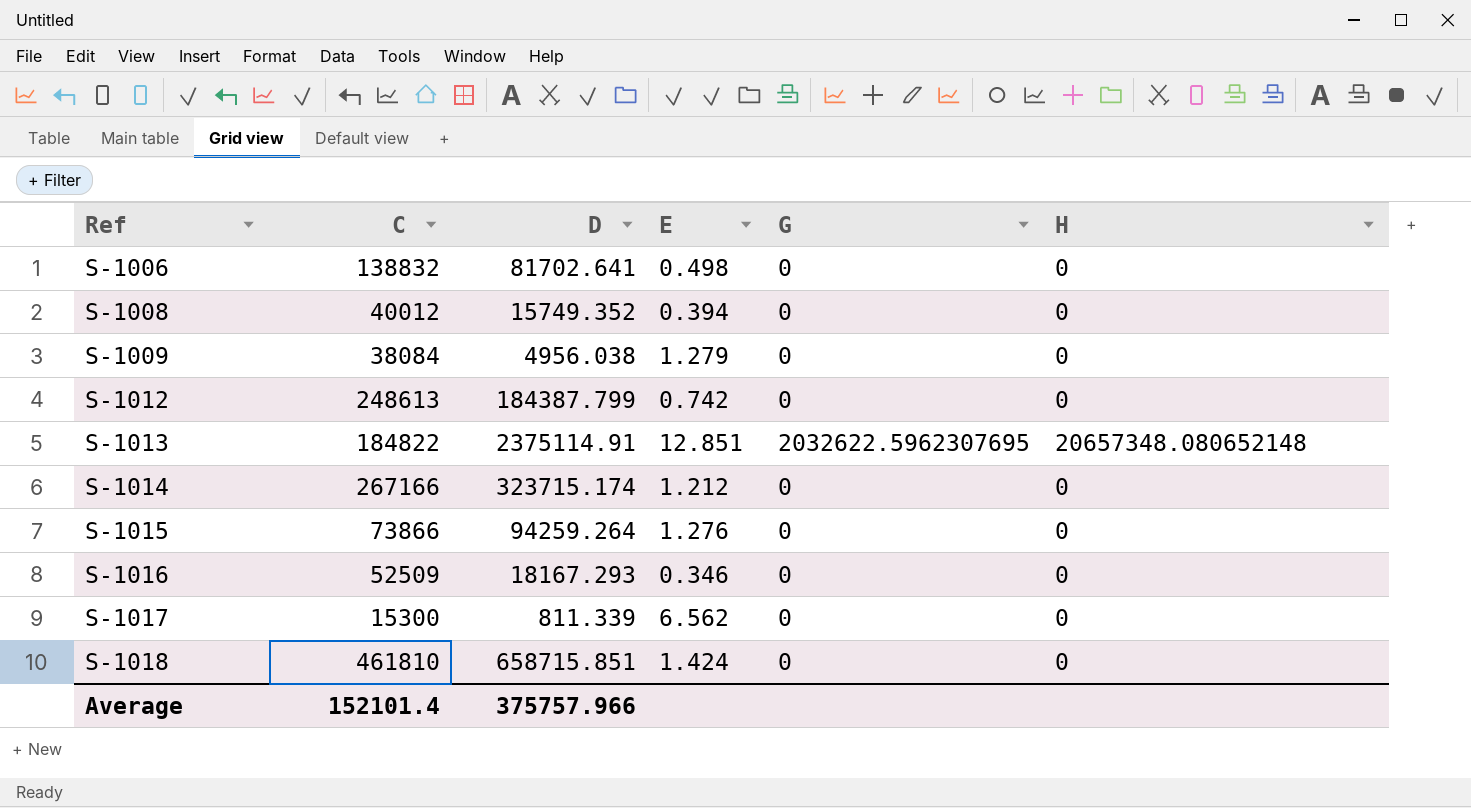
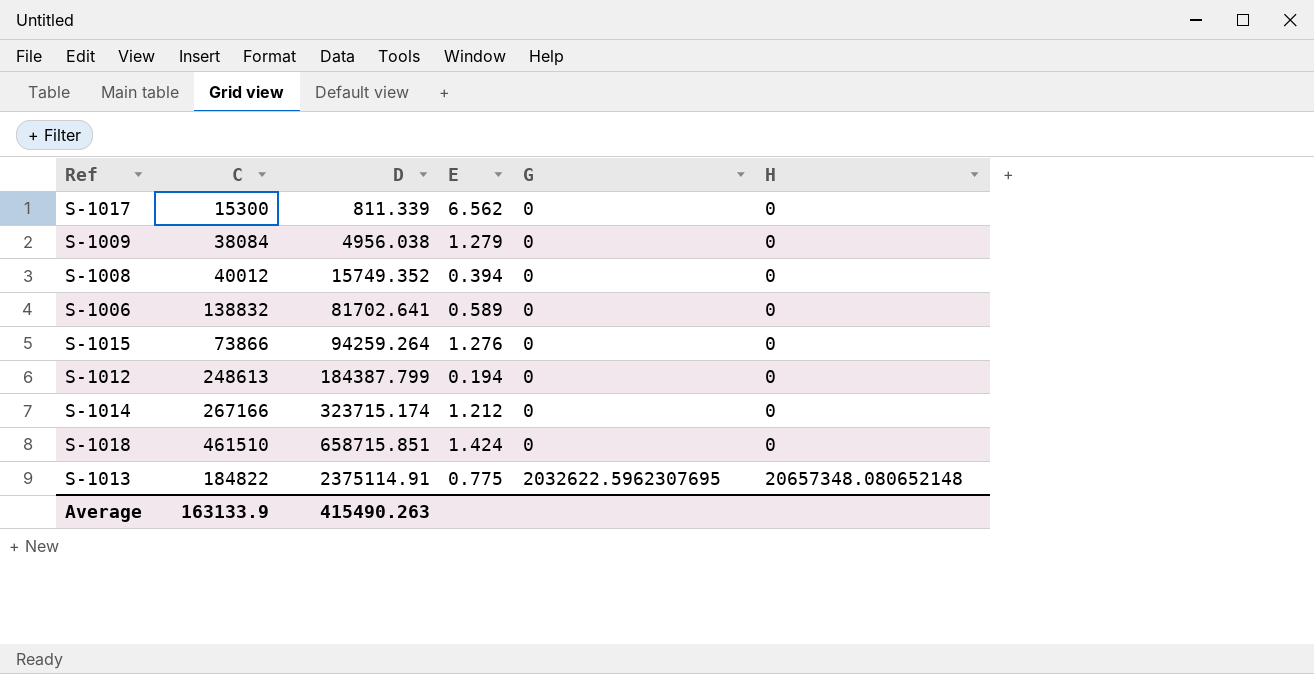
row order: Ref ascending -> D ascending
row S-1016: 52509 | 18167.293 | 0.346 | 0 | 0 -> none
S-1006 | E: 0.498 -> 0.589
S-1012 | E: 0.742 -> 0.194
S-1018 | C: 461810 -> 461510
S-1013 | E: 12.851 -> 0.775
Average | C: 152101.4 -> 163133.9
Average | D: 375757.966 -> 415490.263

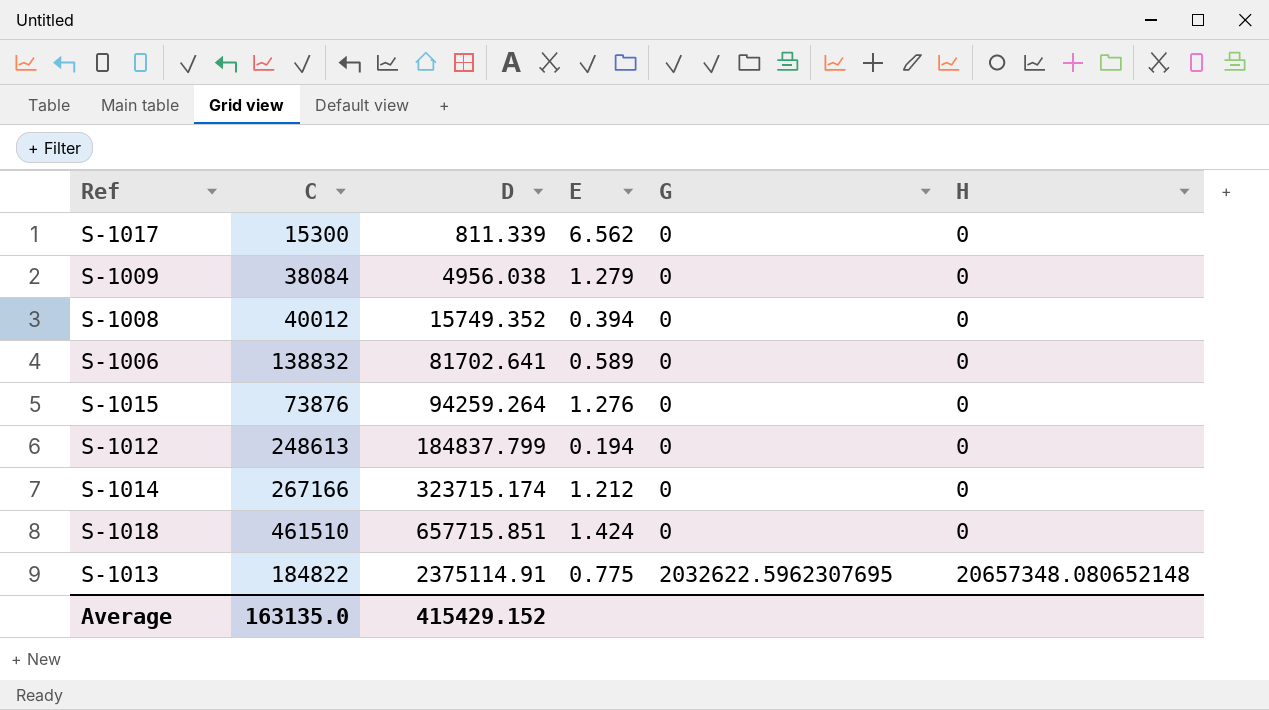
S-1015 | C: 73866 -> 73876
S-1012 | D: 184387.799 -> 184837.799
S-1018 | D: 658715.851 -> 657715.851
Average | C: 163133.9 -> 163135.0
Average | D: 415490.263 -> 415429.152

